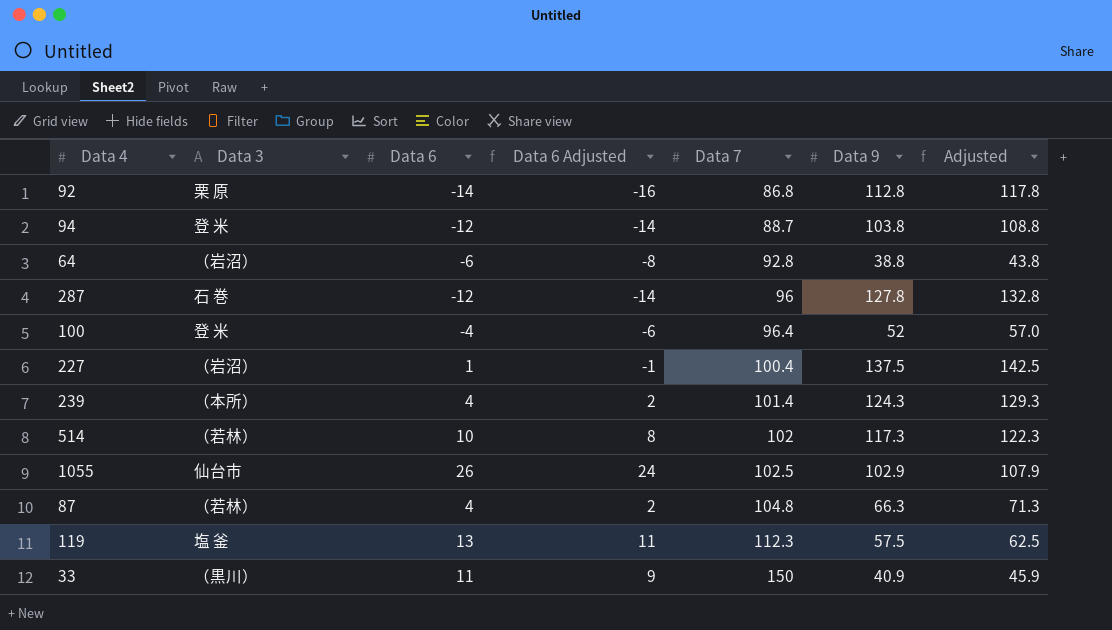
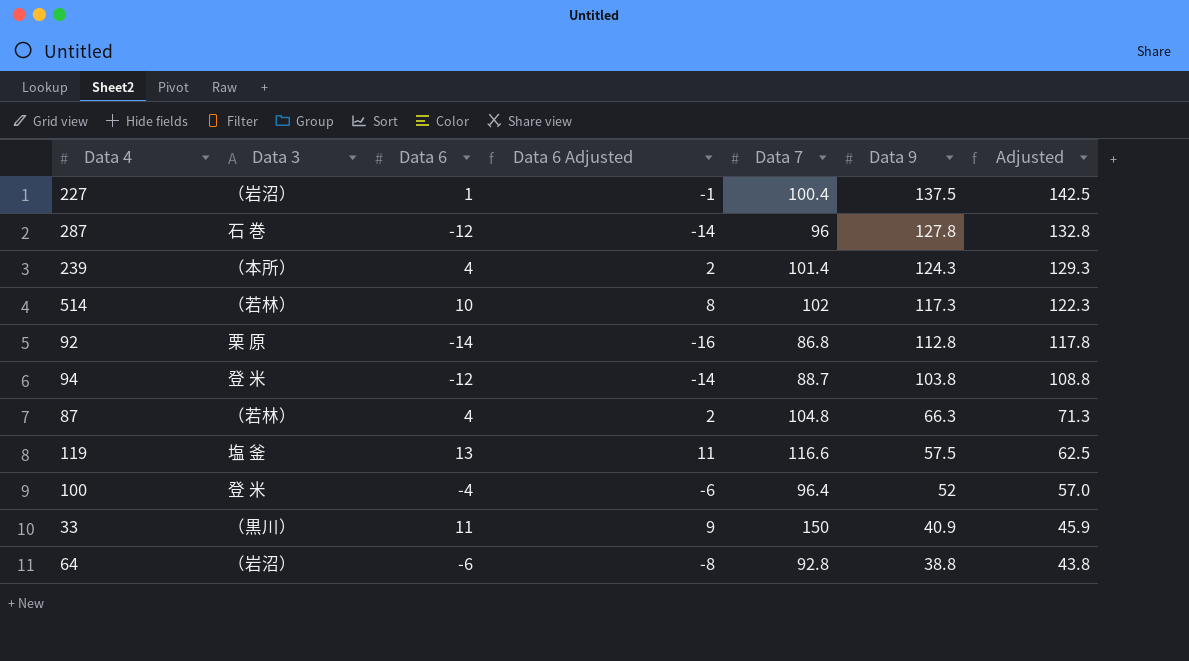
row order: Data 7 ascending -> Data 9 descending
row 1055: 仙台市 | 26 | 24 | 102.5 | 102.9 | 107.9 -> none
119 | Data 7: 112.3 -> 116.6

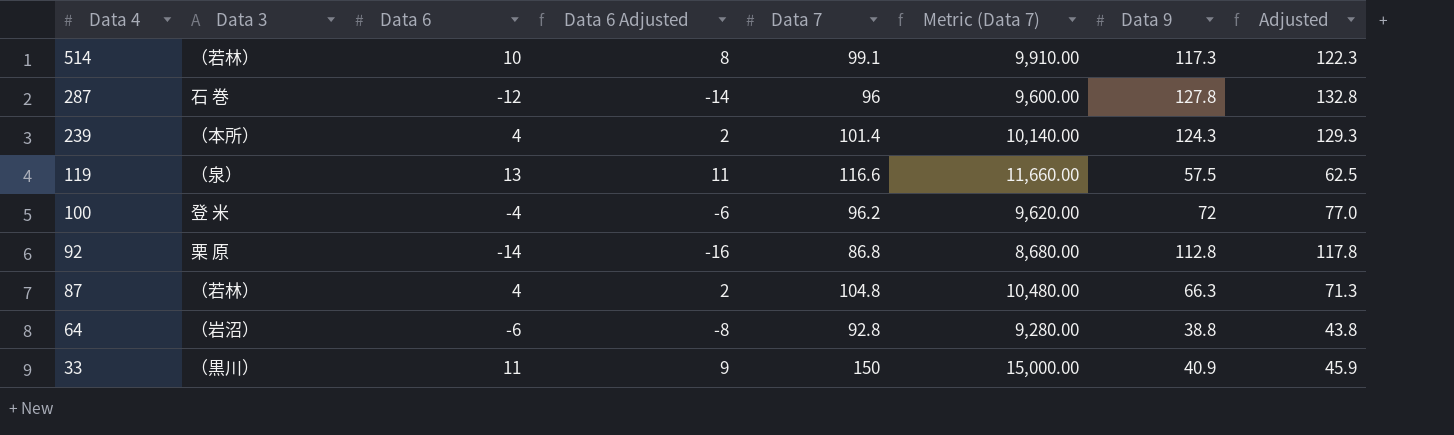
row order: Data 9 descending -> Data 4 descending
column Metric (Data 7) | formula: none -> [Data 7] * 100
row 227: （岩沼） | 1 | -1 | 100.4 | 137.5 | 142.5 -> none
row 94: 登 米 | -12 | -14 | 88.7 | 103.8 | 108.8 -> none
514 | Data 7: 102 -> 99.1
119 | Data 3: 塩 釜 -> （泉）
100 | Data 7: 96.4 -> 96.2
100 | Data 9: 52 -> 72
100 | Adjusted: 57.0 -> 77.0

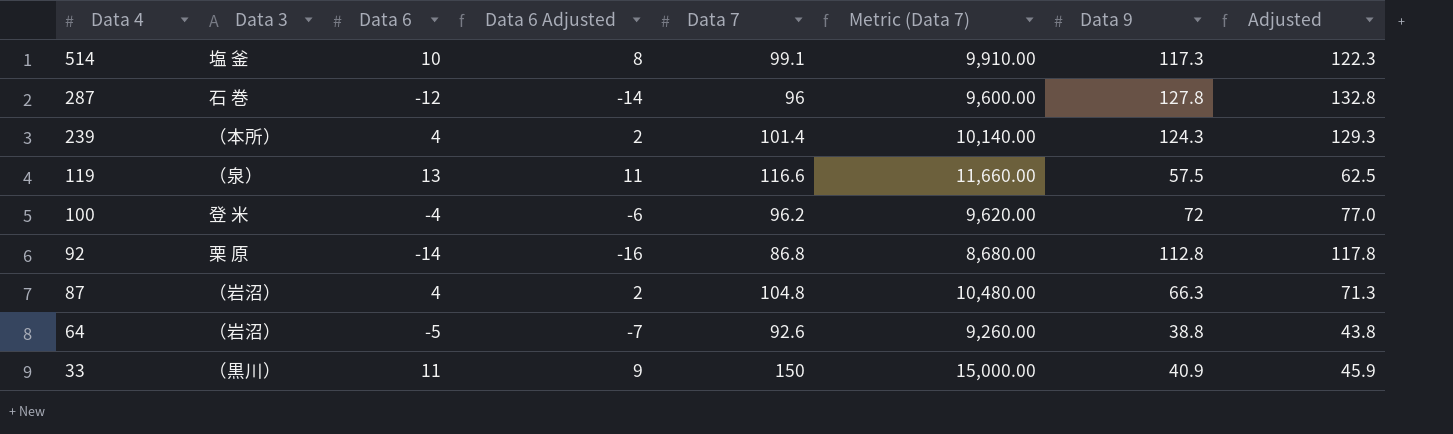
514 | Data 3: （若林） -> 塩 釜
87 | Data 3: （若林） -> （岩沼）
64 | Data 6: -6 -> -5
64 | Data 6 Adjusted: -8 -> -7
64 | Data 7: 92.8 -> 92.6
64 | Metric (Data 7): 9,280.00 -> 9,260.00

